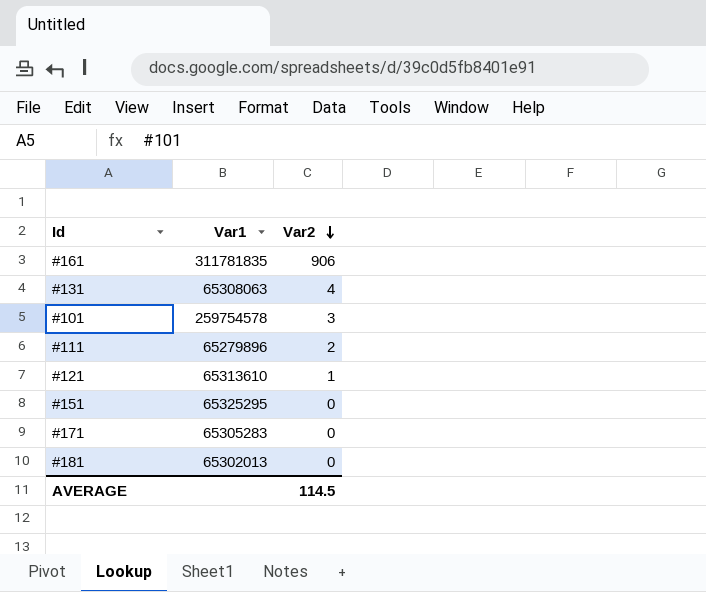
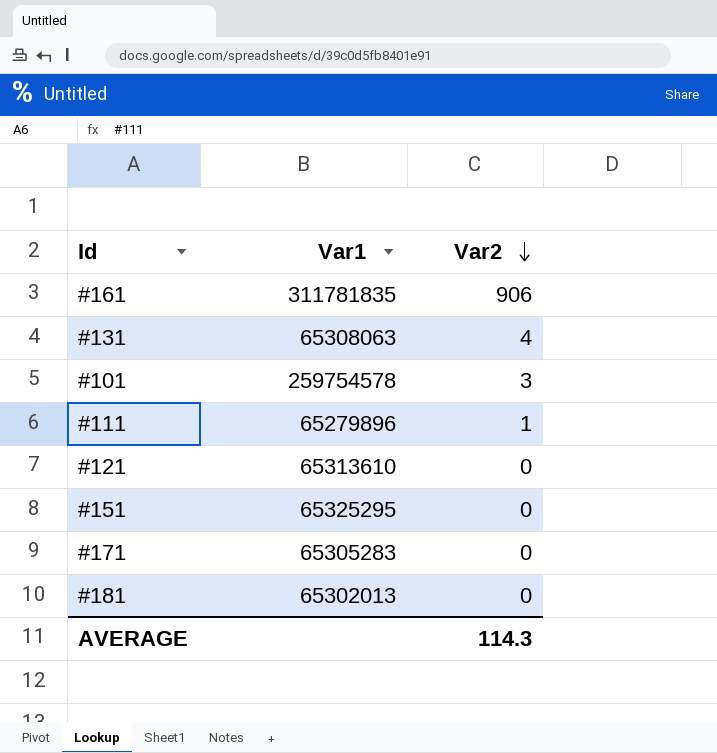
#111 | Var2: 2 -> 1
#121 | Var2: 1 -> 0
AVERAGE | Var2: 114.5 -> 114.3

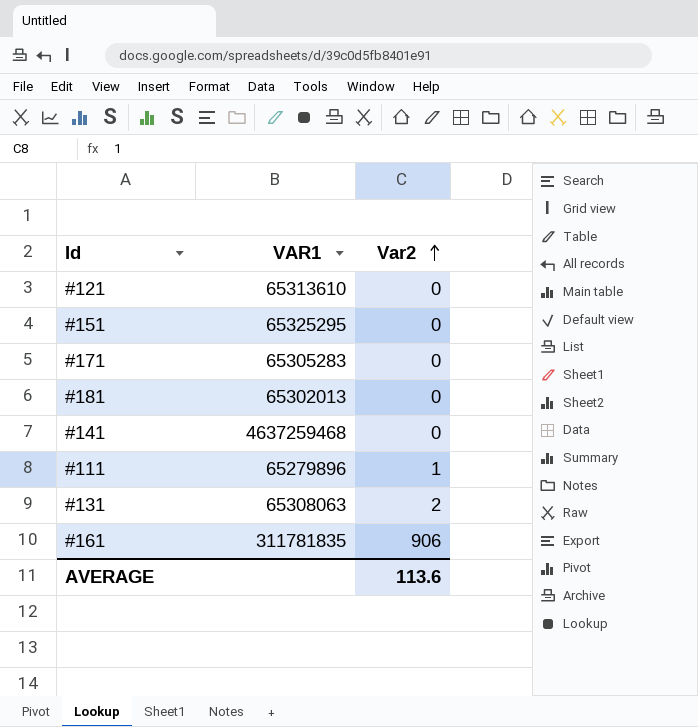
row order: Var2 descending -> Var2 ascending
column name: Var1 -> VAR1
row #101: 259754578 | 3 -> none
row #141: none -> 4637259468 | 0
#131 | Var2: 4 -> 2
AVERAGE | Var2: 114.3 -> 113.6

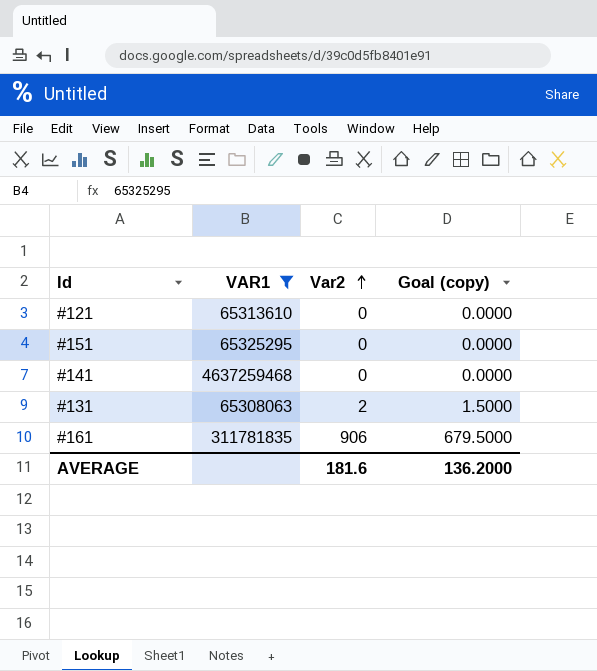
filter: none -> VAR1 >= 65308063
column Goal (copy) | formula: none -> [Var2] * 0.75
AVERAGE | Var2: 113.6 -> 181.6

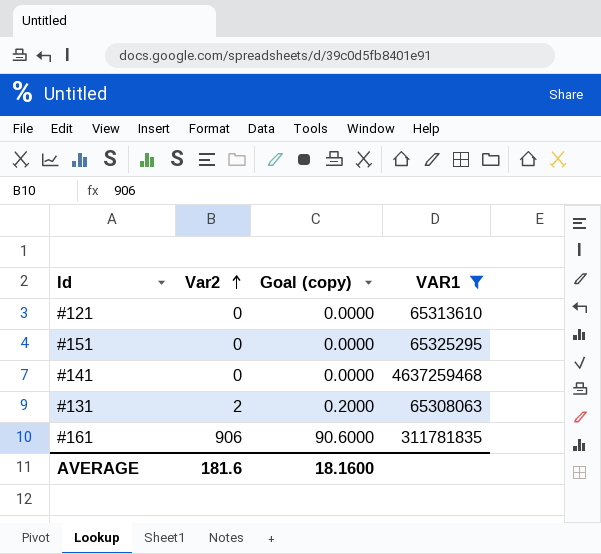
column Goal (copy) | formula: [Var2] * 0.75 -> [Var2] * 0.1
column VAR1 | position: 2 -> 4
AVERAGE | Goal (copy): 136.2000 -> 18.1600

